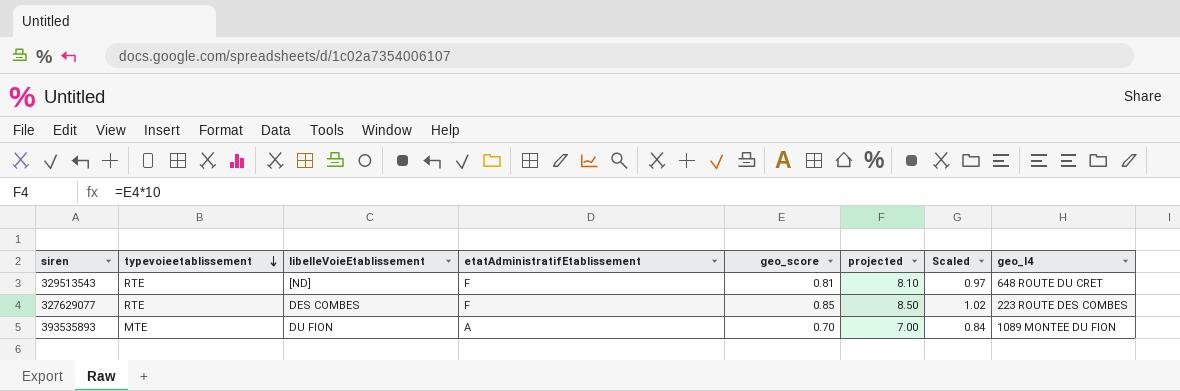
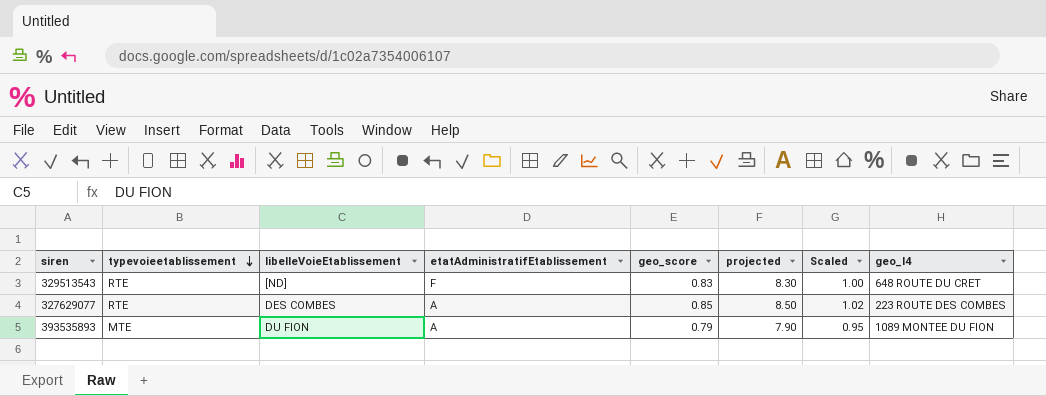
329513543 | geo_score: 0.81 -> 0.83
329513543 | projected: 8.10 -> 8.30
329513543 | Scaled: 0.97 -> 1.00
327629077 | etatAdministratifEtablissement: F -> A
393535893 | geo_score: 0.70 -> 0.79
393535893 | projected: 7.00 -> 7.90
393535893 | Scaled: 0.84 -> 0.95

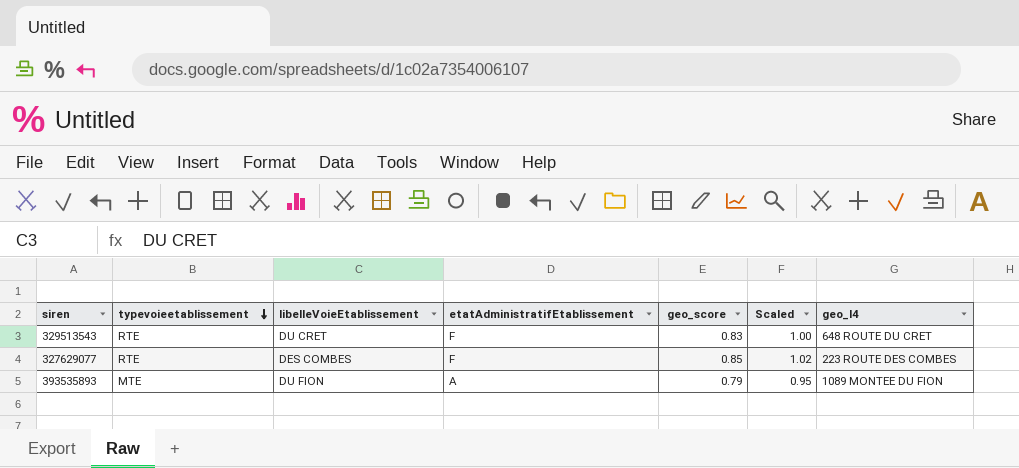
column projected | formula: [geo_score] * 10 -> none
329513543 | libelleVoieEtablissement: [ND] -> DU CRET
327629077 | etatAdministratifEtablissement: A -> F

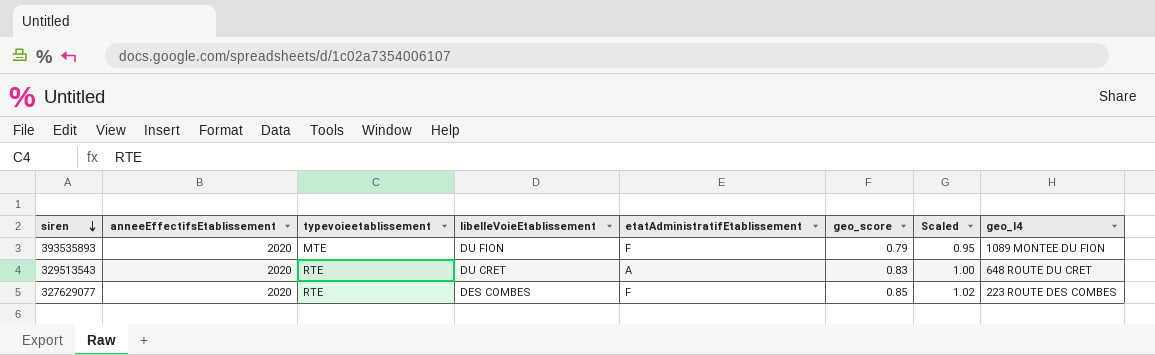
row order: typevoieetablissement descending -> siren descending
column anneeEffectifsEtablissement | position: none -> 2
393535893 | etatAdministratifEtablissement: A -> F
329513543 | etatAdministratifEtablissement: F -> A

